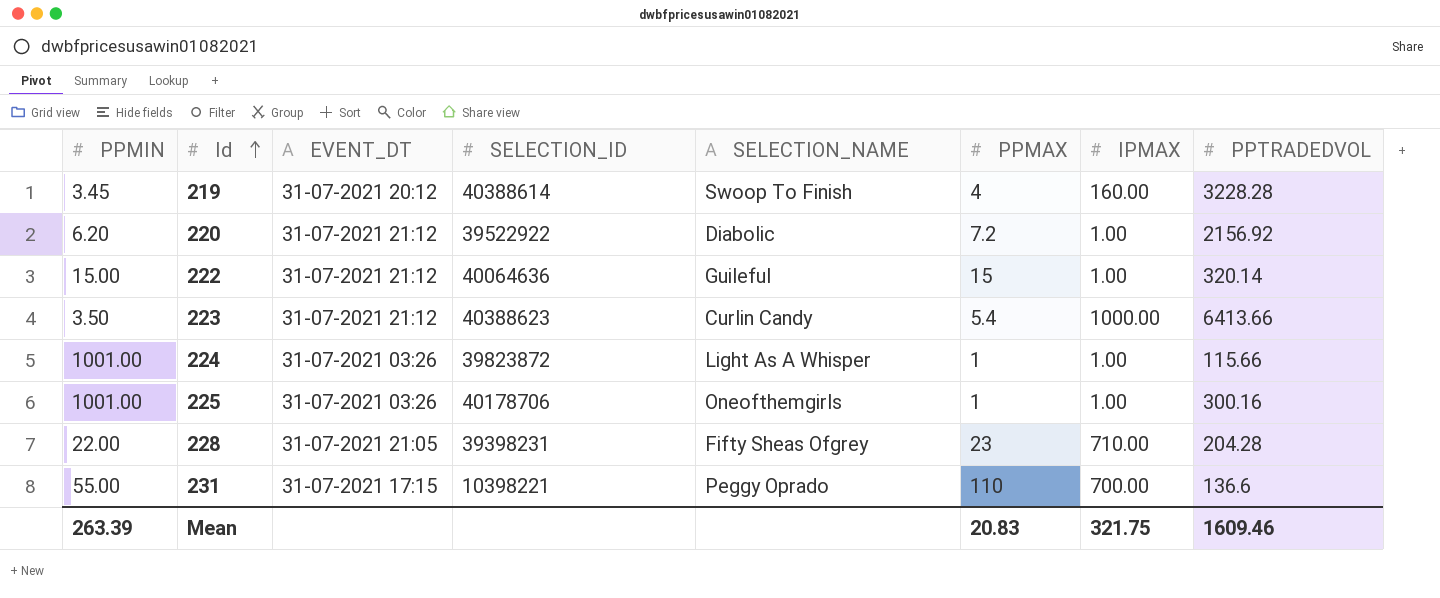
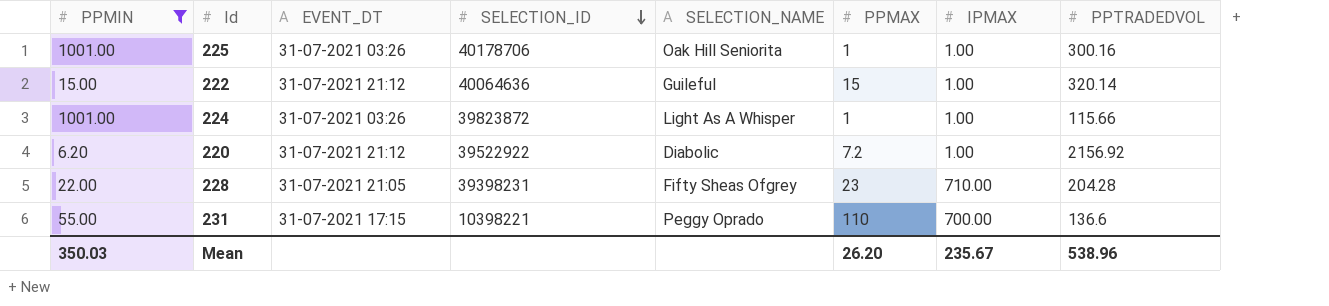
filter: none -> PPMIN >= 6.20
row order: Id ascending -> SELECTION_ID descending
225 | SELECTION_NAME: Oneofthemgirls -> Oak Hill Seniorita
Mean | PPMIN: 263.39 -> 350.03
Mean | PPMAX: 20.83 -> 26.20
Mean | IPMAX: 321.75 -> 235.67
Mean | PPTRADEDVOL: 1609.46 -> 538.96

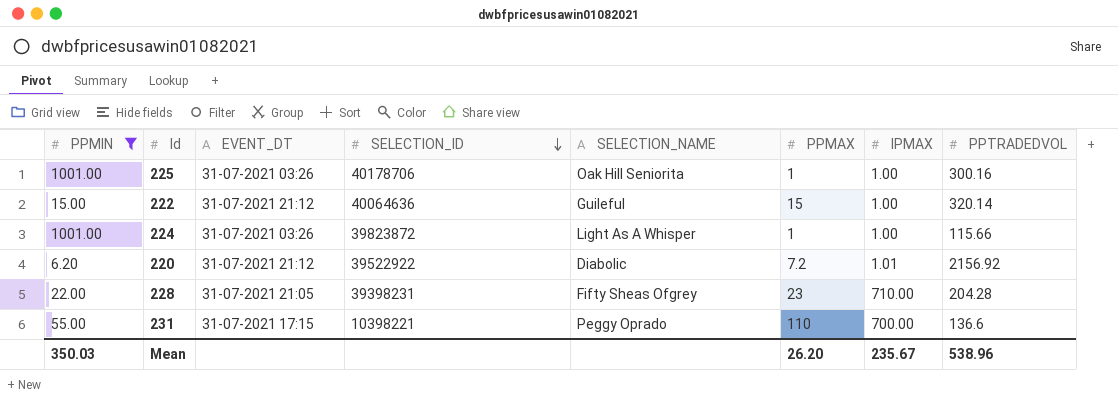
220 | IPMAX: 1.00 -> 1.01

